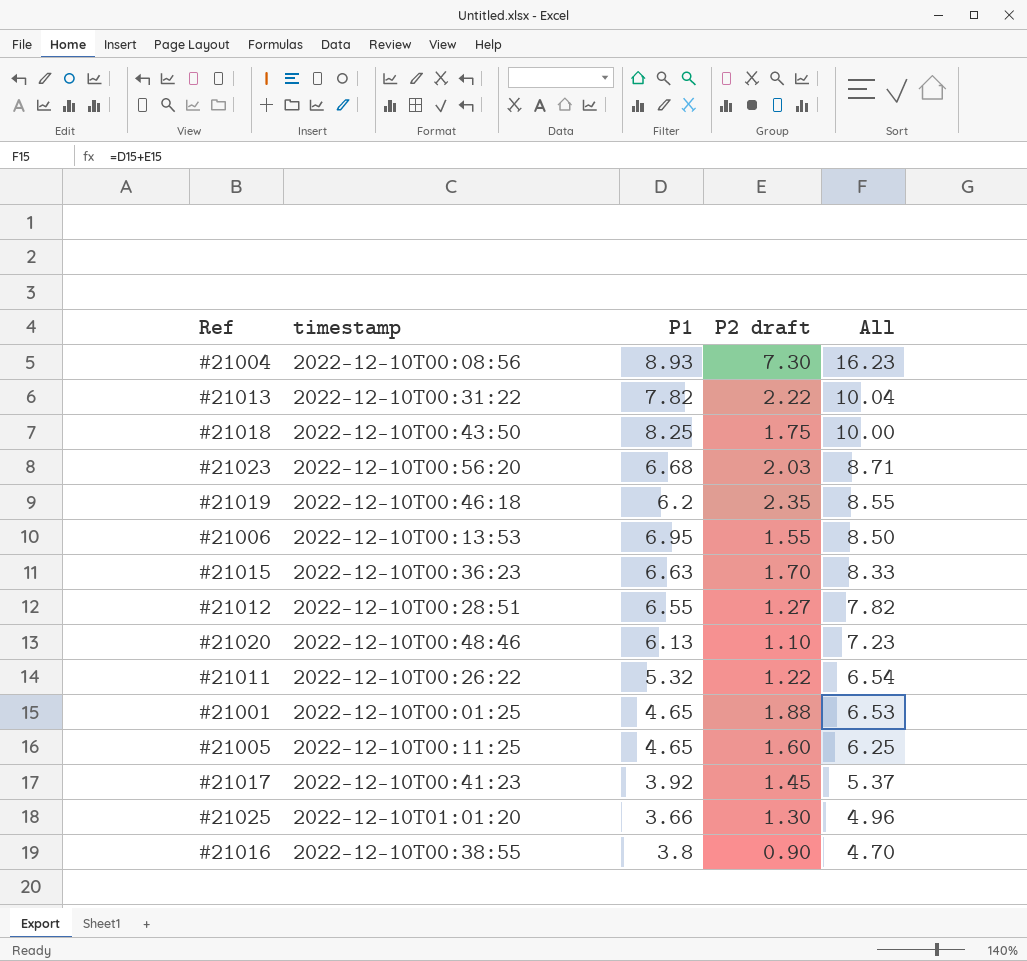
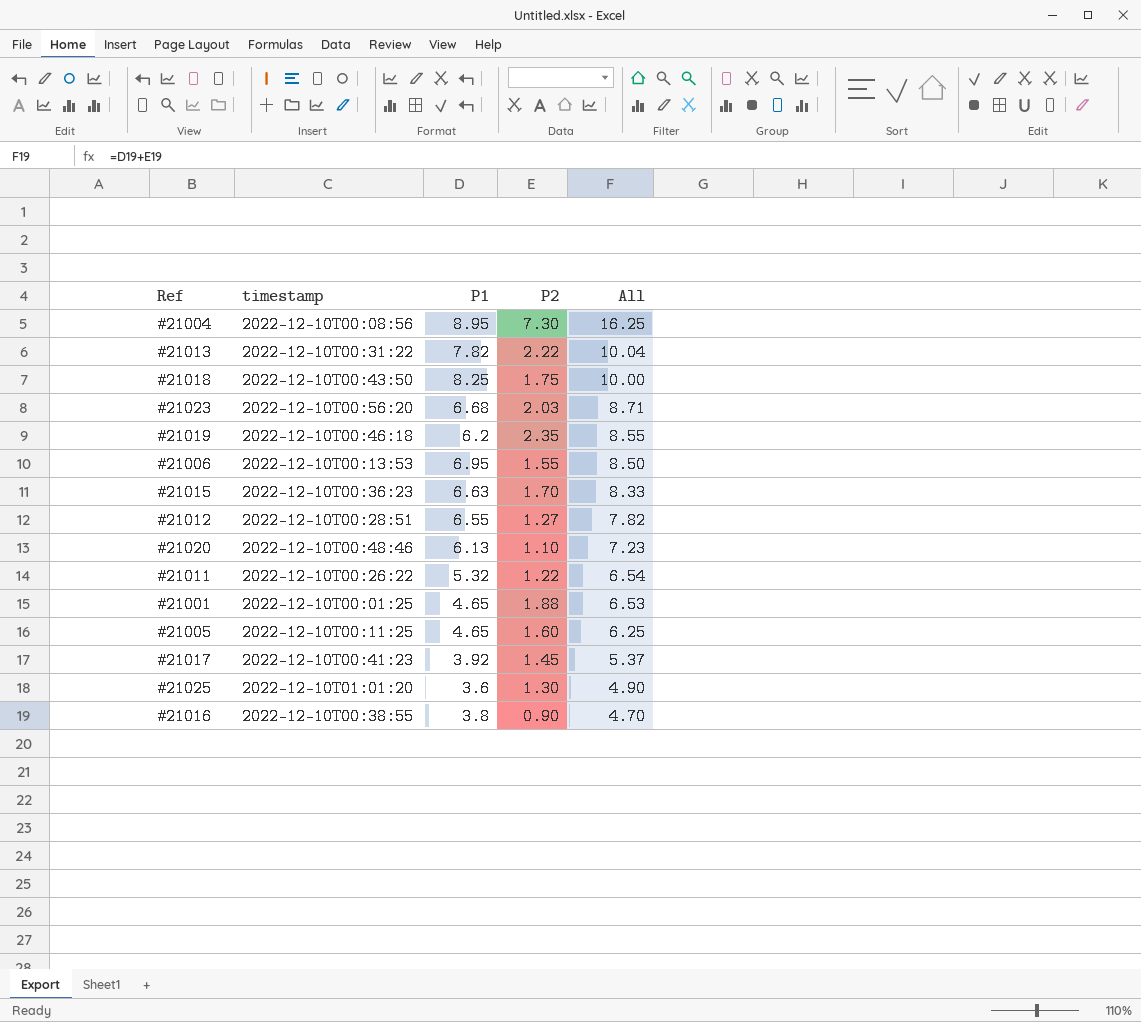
column name: P2 draft -> P2
#21004 | P1: 8.93 -> 8.95
#21004 | All: 16.23 -> 16.25
#21025 | P1: 3.66 -> 3.6
#21025 | All: 4.96 -> 4.90

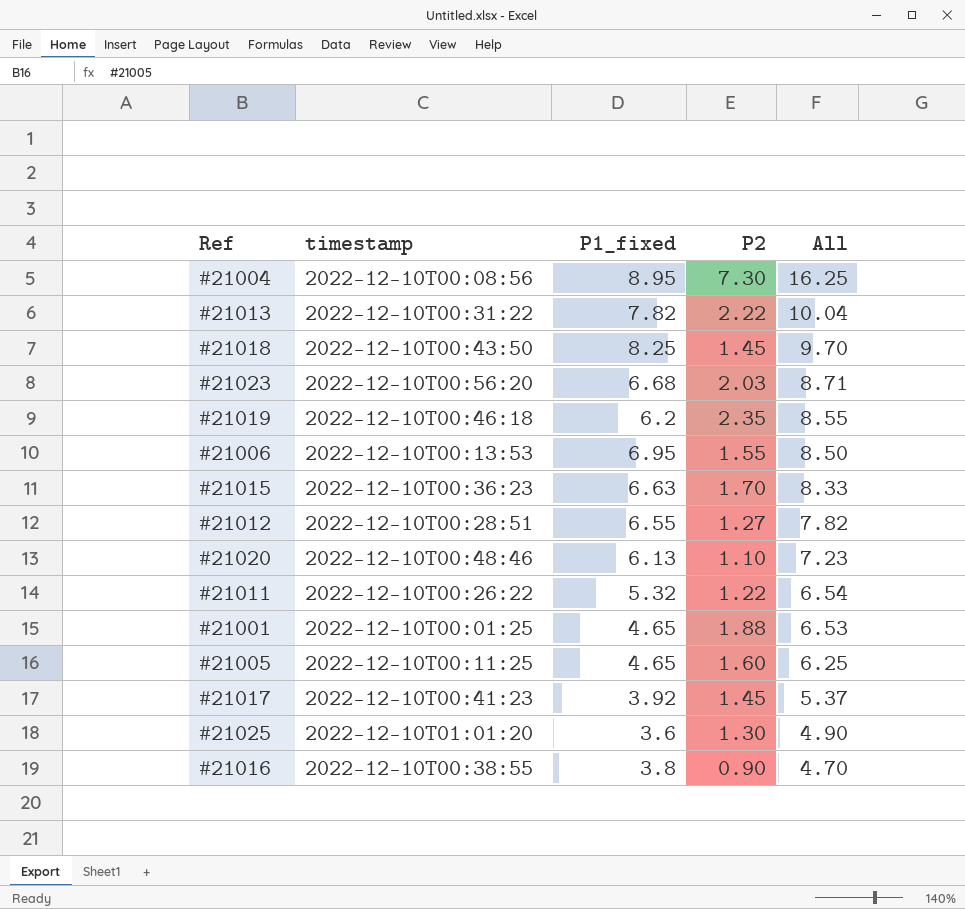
column name: P1 -> P1_fixed
#21018 | P2: 1.75 -> 1.45
#21018 | All: 10.00 -> 9.70

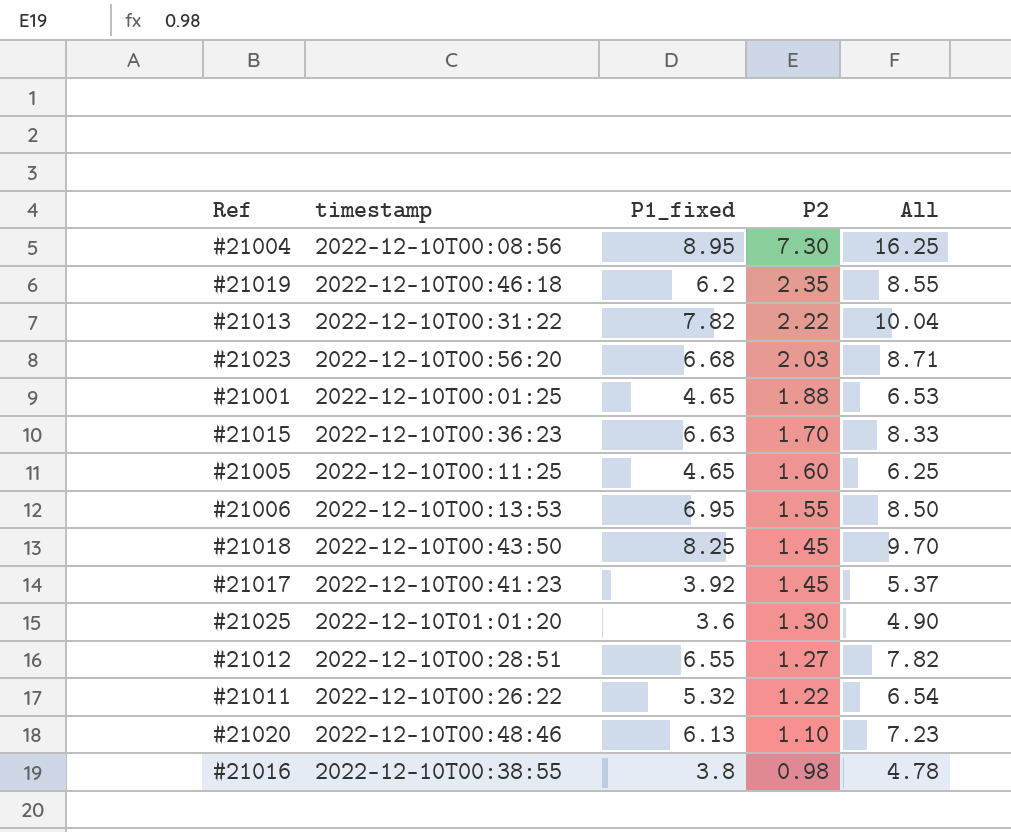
row order: All descending -> P2 descending
#21016 | P2: 0.90 -> 0.98
#21016 | All: 4.70 -> 4.78

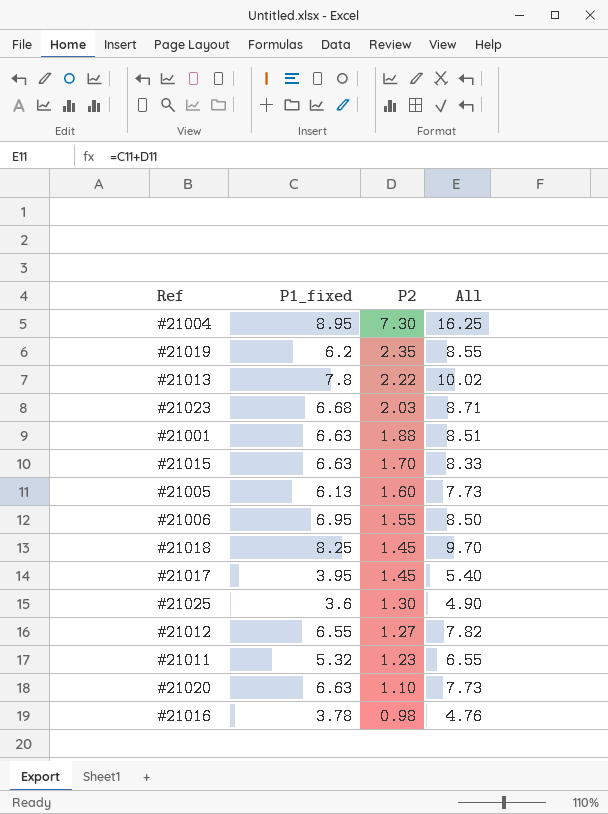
column timestamp | position: 2 -> none
#21013 | P1_fixed: 7.82 -> 7.8
#21013 | All: 10.04 -> 10.02
#21001 | P1_fixed: 4.65 -> 6.63
#21001 | All: 6.53 -> 8.51
#21005 | P1_fixed: 4.65 -> 6.13
#21005 | All: 6.25 -> 7.73
#21017 | P1_fixed: 3.92 -> 3.95
#21017 | All: 5.37 -> 5.40
#21011 | P2: 1.22 -> 1.23
#21011 | All: 6.54 -> 6.55
#21020 | P1_fixed: 6.13 -> 6.63
#21020 | All: 7.23 -> 7.73
#21016 | P1_fixed: 3.8 -> 3.78
#21016 | All: 4.78 -> 4.76

